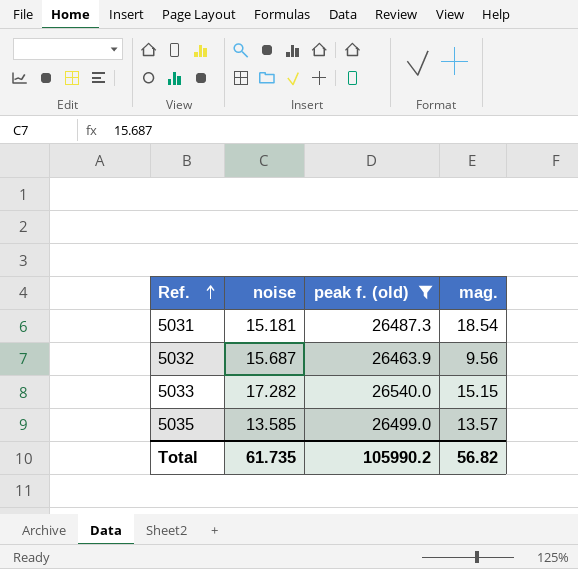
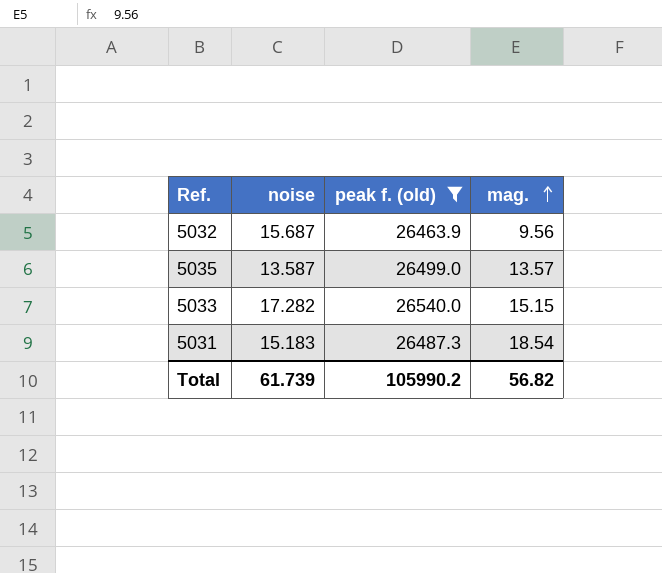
row order: Ref. ascending -> mag. ascending
5035 | noise: 13.585 -> 13.587
5031 | noise: 15.181 -> 15.183
Total | noise: 61.735 -> 61.739

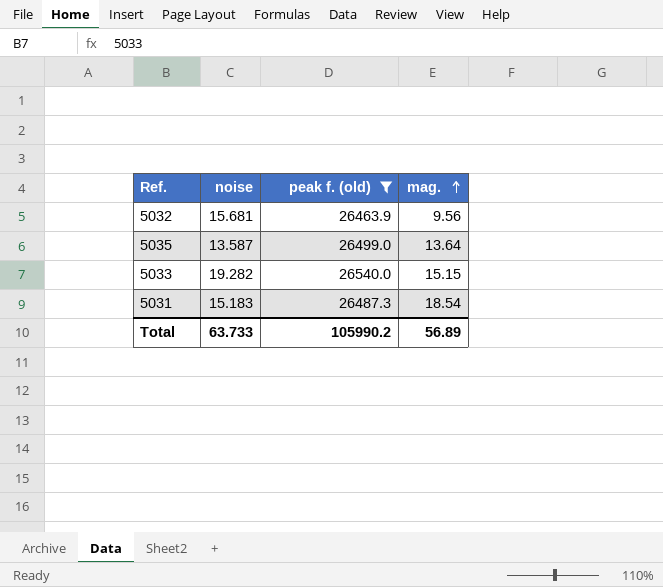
5032 | noise: 15.687 -> 15.681
5035 | mag.: 13.57 -> 13.64
5033 | noise: 17.282 -> 19.282
Total | noise: 61.739 -> 63.733
Total | mag.: 56.82 -> 56.89

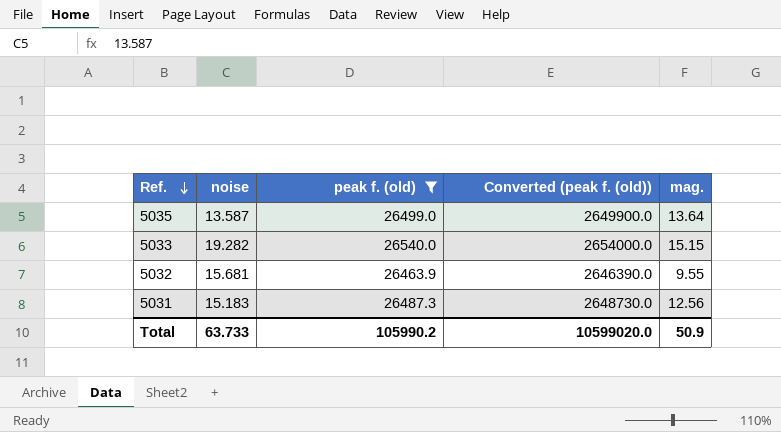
row order: mag. ascending -> Ref. descending
column Converted (peak f. (old)) | formula: none -> [peak f. (old)] * 100
5032 | mag.: 9.56 -> 9.55
5031 | mag.: 18.54 -> 12.56
Total | mag.: 56.89 -> 50.9

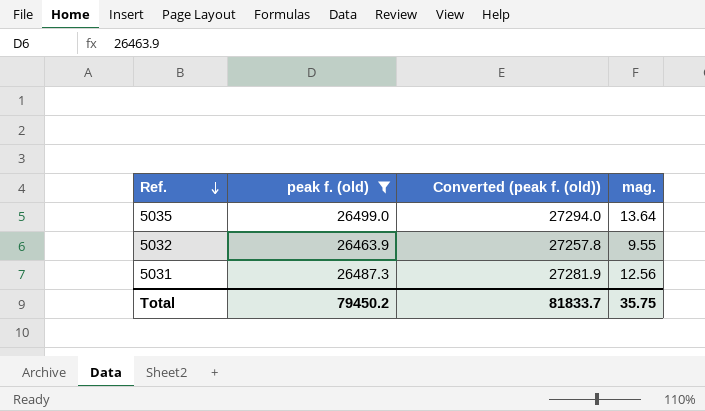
column noise | position: 2 -> none
column Converted (peak f. (old)) | formula: [peak f. (old)] * 100 -> [peak f. (old)] * 1.03
row 5033: 19.282 | 26540.0 | 2654000.0 | 15.15 -> none
Total | peak f. (old): 105990.2 -> 79450.2
Total | Converted (peak f. (old)): 10599020.0 -> 81833.7
Total | mag.: 50.9 -> 35.75

